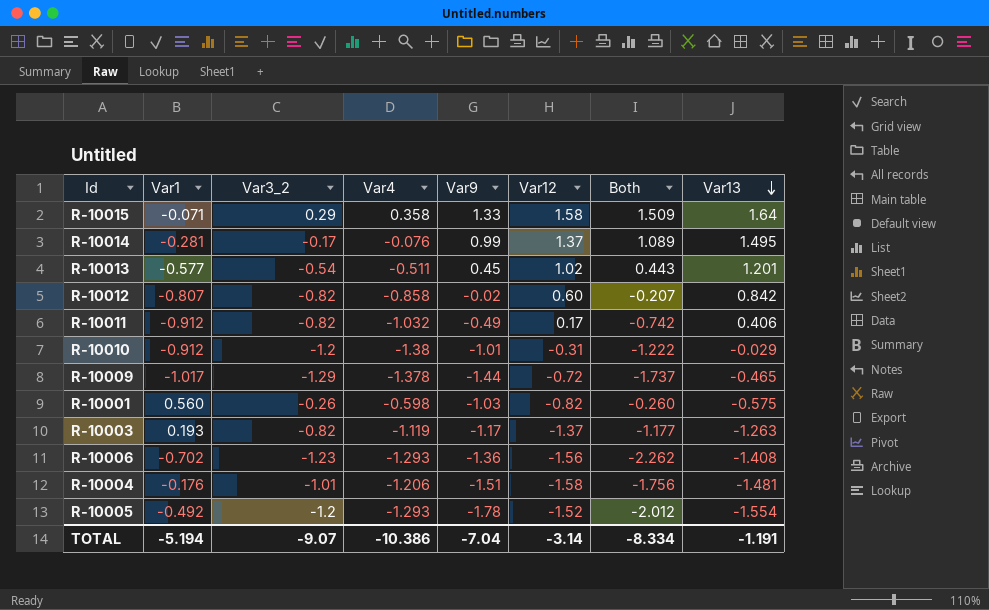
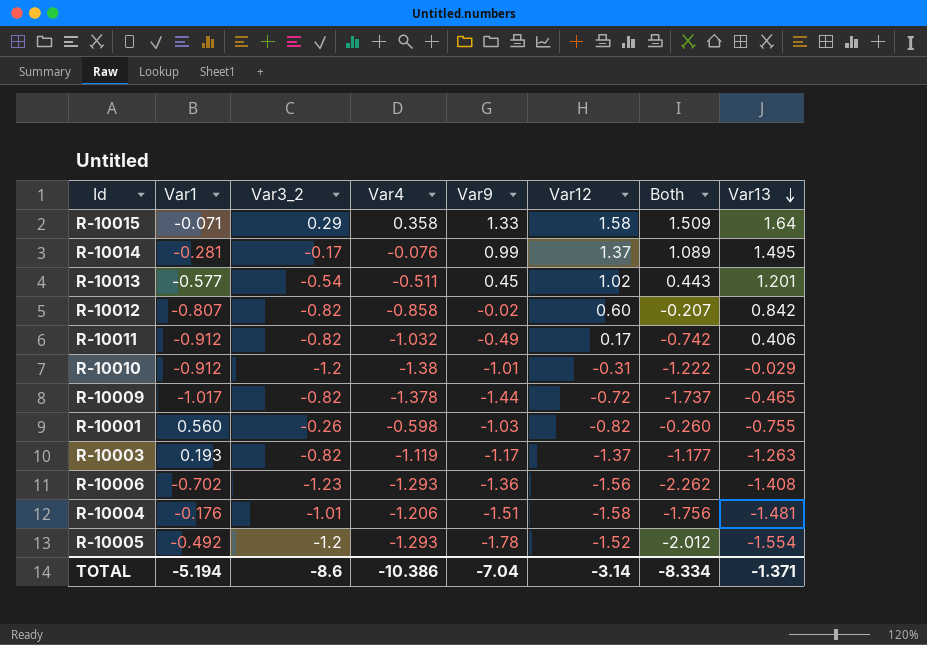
R-10009 | Var3_2: -1.29 -> -0.82
R-10001 | Var13: -0.575 -> -0.755
TOTAL | Var3_2: -9.07 -> -8.6
TOTAL | Var13: -1.191 -> -1.371

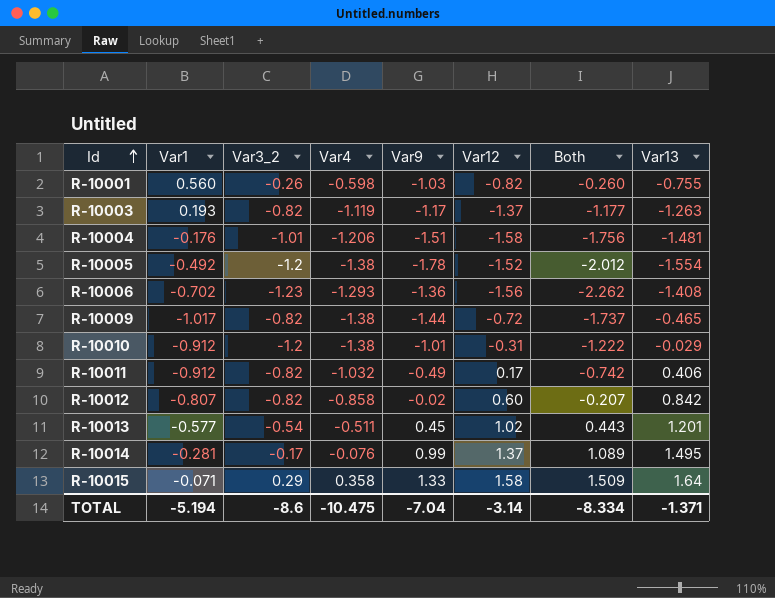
row order: Var13 descending -> Id ascending
R-10005 | Var4: -1.293 -> -1.38
R-10009 | Var4: -1.378 -> -1.38
TOTAL | Var4: -10.386 -> -10.475

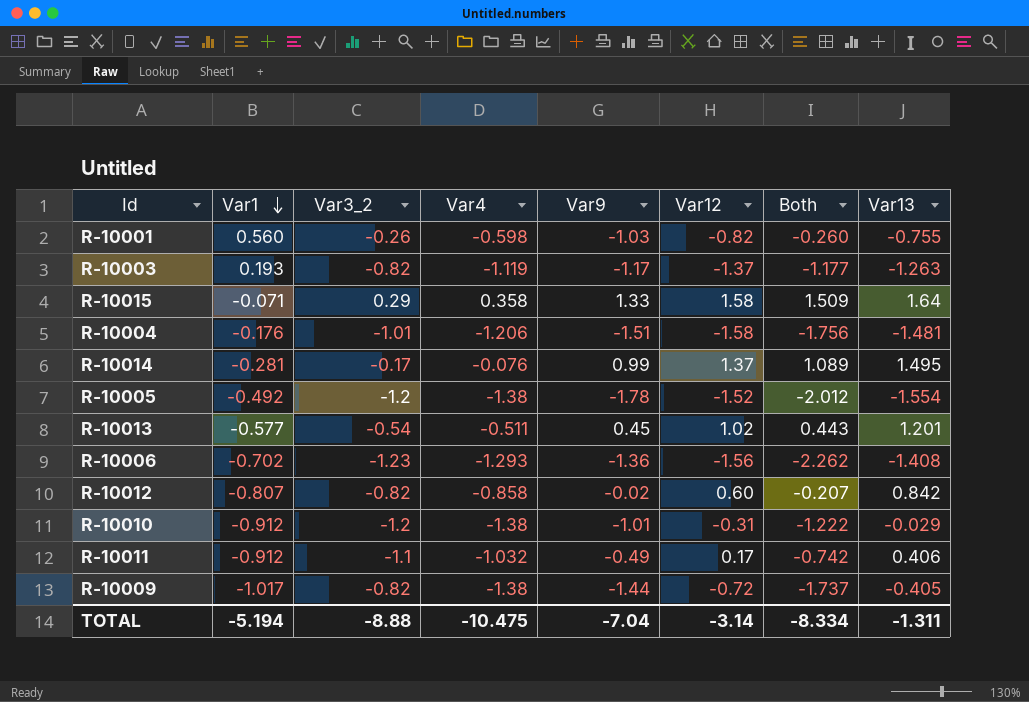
row order: Id ascending -> Var1 descending
R-10011 | Var3_2: -0.82 -> -1.1
R-10009 | Var13: -0.465 -> -0.405
TOTAL | Var3_2: -8.6 -> -8.88
TOTAL | Var13: -1.371 -> -1.311

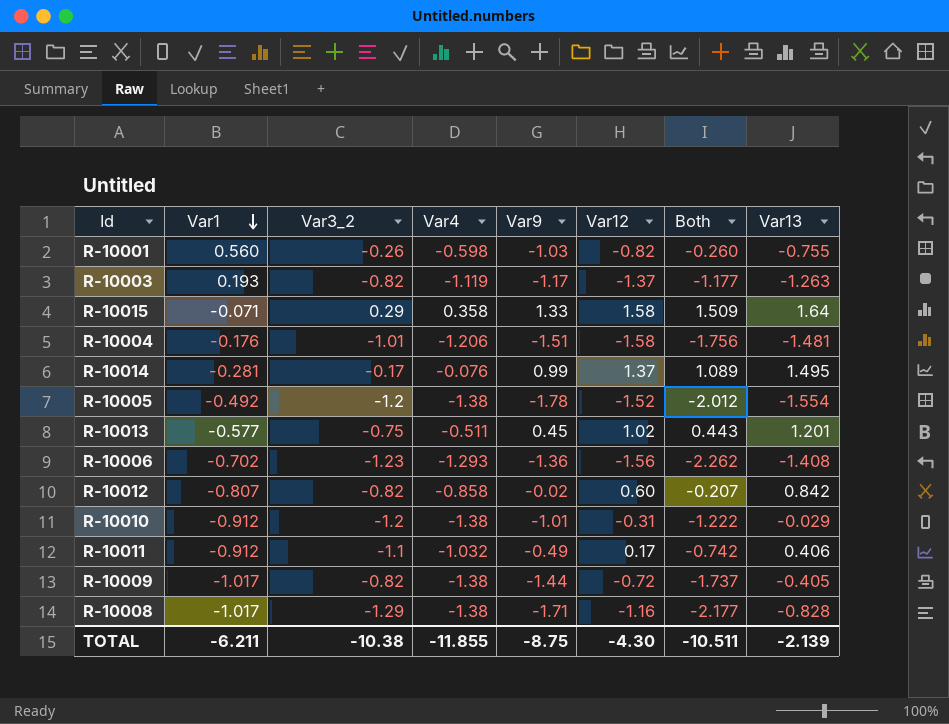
R-10013 | Var3_2: -0.54 -> -0.75
row R-10008: none -> -1.017 | -1.29 | -1.38 | -1.71 | -1.16 | -2.177 | -0.828
TOTAL | Var1: -5.194 -> -6.211
TOTAL | Var3_2: -8.88 -> -10.38
TOTAL | Var4: -10.475 -> -11.855
TOTAL | Var9: -7.04 -> -8.75
TOTAL | Var12: -3.14 -> -4.30
TOTAL | Both: -8.334 -> -10.511
TOTAL | Var13: -1.311 -> -2.139

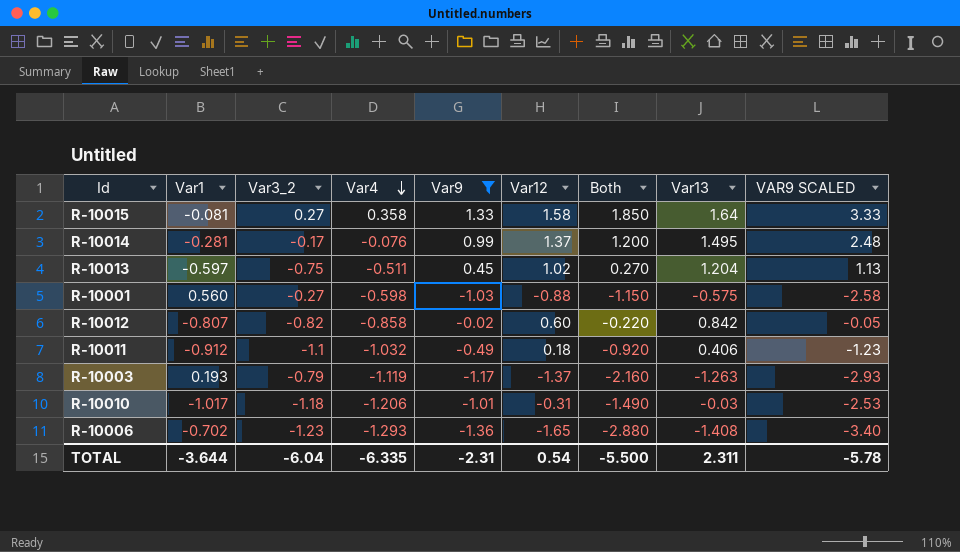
filter: none -> Var9 >= -1.36
row order: Var1 descending -> Var4 descending
column Both | formula: [Var1] + [Var12] -> [Var3_2] + [Var12]
column VAR9 SCALED | formula: none -> [Var9] * 2.5
R-10015 | Var1: -0.071 -> -0.081
R-10015 | Var3_2: 0.29 -> 0.27
R-10013 | Var1: -0.577 -> -0.597
R-10013 | Var13: 1.201 -> 1.204
R-10001 | Var3_2: -0.26 -> -0.27
R-10001 | Var12: -0.82 -> -0.88
R-10001 | Var13: -0.755 -> -0.575
R-10011 | Var12: 0.17 -> 0.18
R-10003 | Var3_2: -0.82 -> -0.79
R-10010 | Var1: -0.912 -> -1.017
R-10010 | Var3_2: -1.2 -> -1.18
R-10010 | Var4: -1.38 -> -1.206
R-10010 | Var13: -0.029 -> -0.03
R-10006 | Var12: -1.56 -> -1.65
TOTAL | Var1: -6.211 -> -3.644
TOTAL | Var3_2: -10.38 -> -6.04
TOTAL | Var4: -11.855 -> -6.335
TOTAL | Var9: -8.75 -> -2.31
TOTAL | Var12: -4.30 -> 0.54
TOTAL | Both: -10.511 -> -5.500
TOTAL | Var13: -2.139 -> 2.311

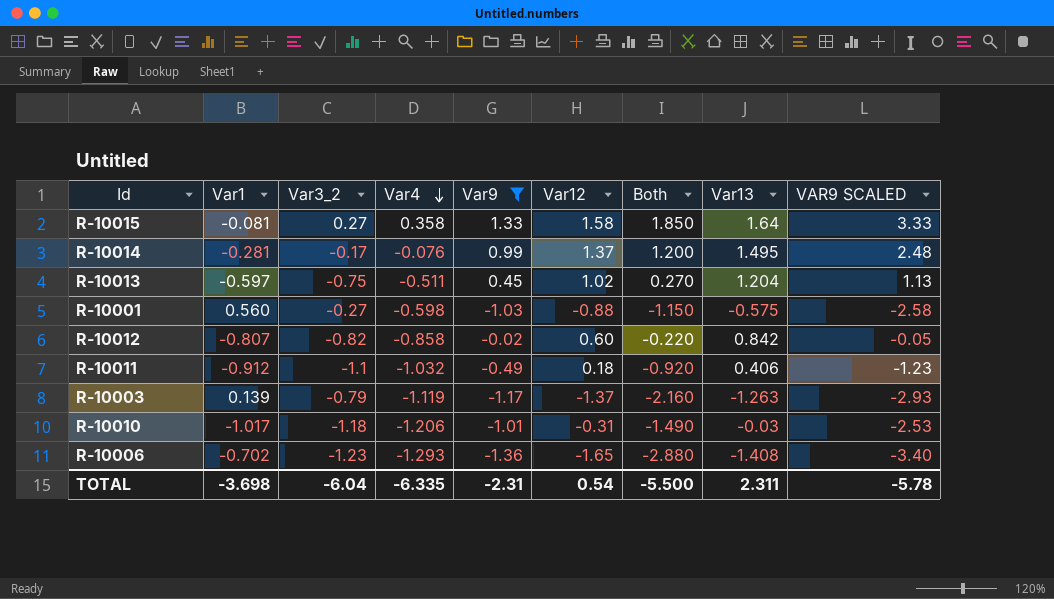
R-10003 | Var1: 0.193 -> 0.139
TOTAL | Var1: -3.644 -> -3.698

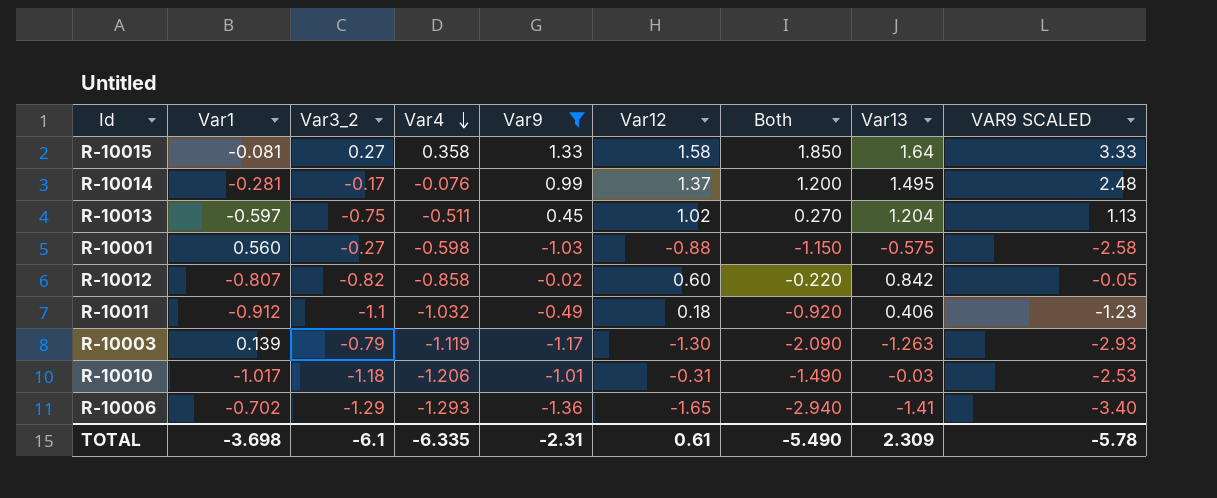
R-10003 | Var12: -1.37 -> -1.30
R-10003 | Both: -2.160 -> -2.090
R-10006 | Var3_2: -1.23 -> -1.29
R-10006 | Both: -2.880 -> -2.940
R-10006 | Var13: -1.408 -> -1.41
TOTAL | Var3_2: -6.04 -> -6.1
TOTAL | Var12: 0.54 -> 0.61
TOTAL | Both: -5.500 -> -5.490
TOTAL | Var13: 2.311 -> 2.309

